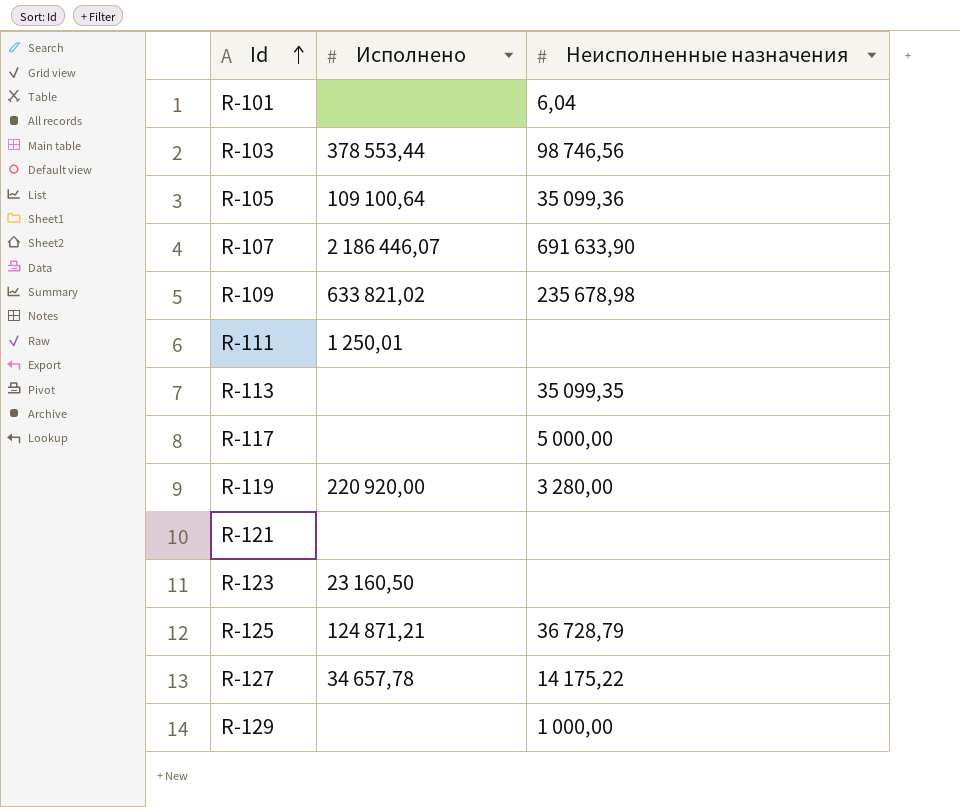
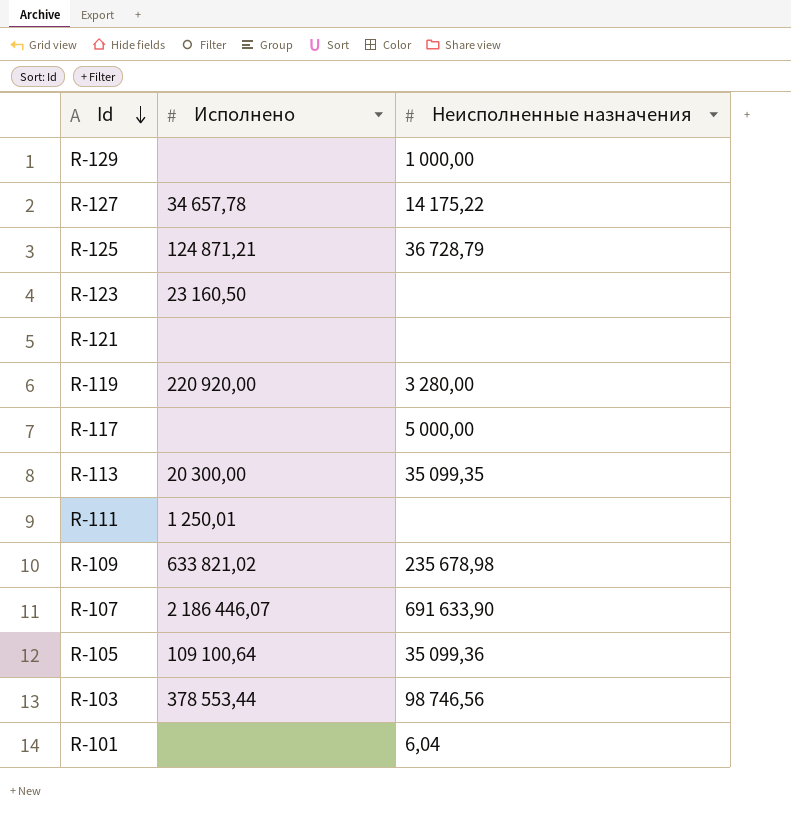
row order: Id ascending -> Id descending
R-113 | Исполнено: none -> 20 300,00

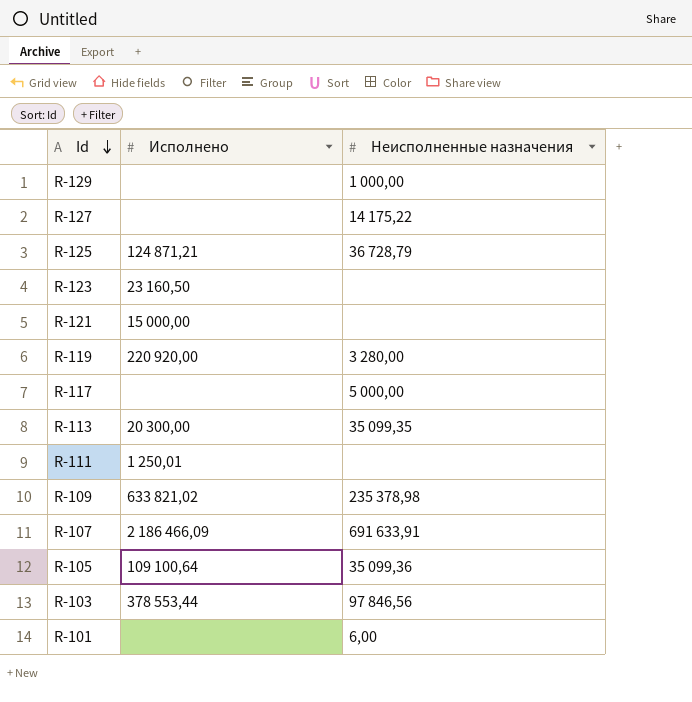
R-127 | Исполнено: 34 657,78 -> none
R-121 | Исполнено: none -> 15 000,00
R-109 | Неисполненные назначения: 235 678,98 -> 235 378,98
R-107 | Исполнено: 2 186 446,07 -> 2 186 466,09
R-107 | Неисполненные назначения: 691 633,90 -> 691 633,91
R-103 | Неисполненные назначения: 98 746,56 -> 97 846,56
R-101 | Неисполненные назначения: 6,04 -> 6,00

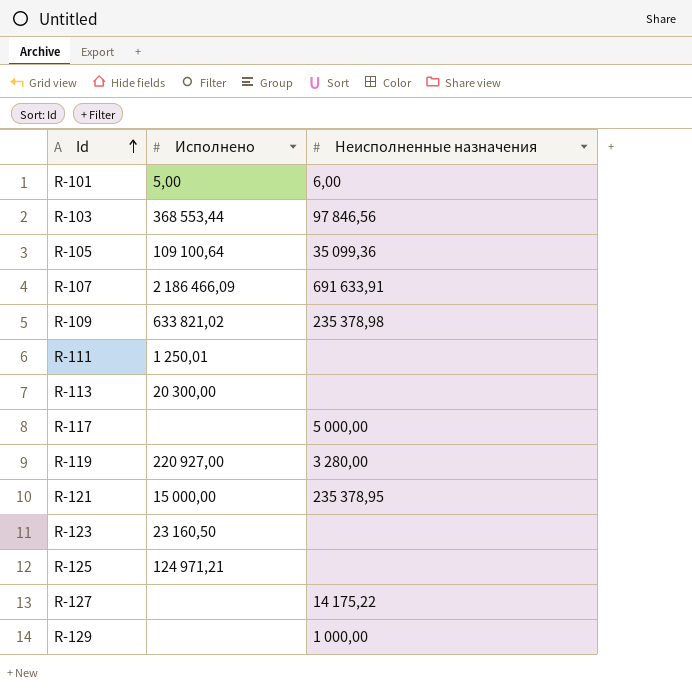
row order: Id descending -> Id ascending
R-101 | Исполнено: none -> 5,00
R-103 | Исполнено: 378 553,44 -> 368 553,44
R-113 | Неисполненные назначения: 35 099,35 -> none
R-119 | Исполнено: 220 920,00 -> 220 927,00
R-121 | Неисполненные назначения: none -> 235 378,95
R-125 | Исполнено: 124 871,21 -> 124 971,21
R-125 | Неисполненные назначения: 36 728,79 -> none

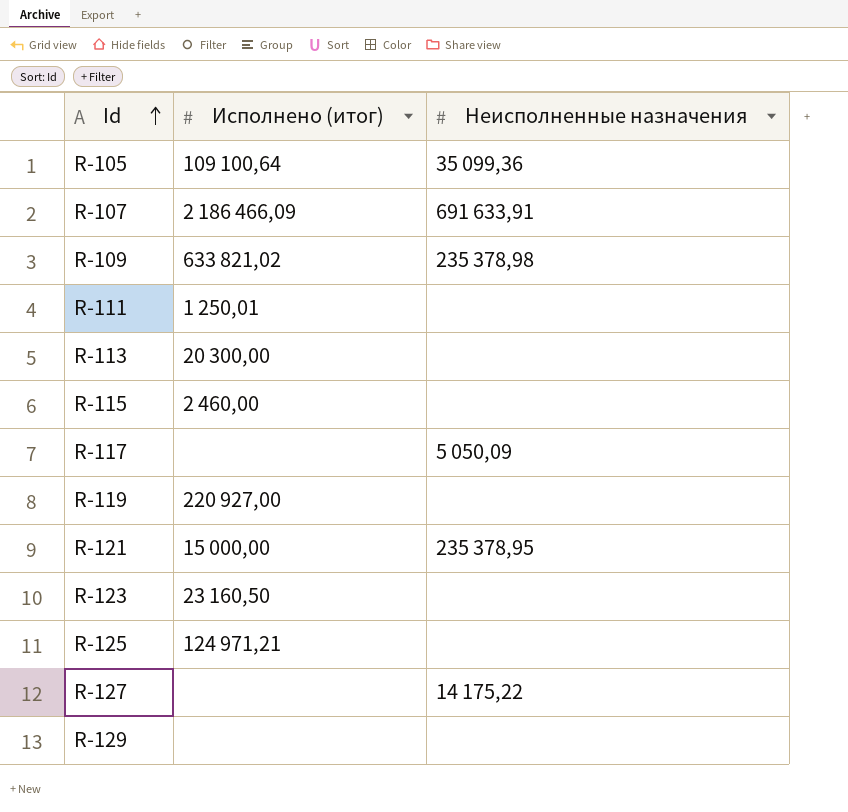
column name: Исполнено -> Исполнено (итог)
row R-101: 5,00 | 6,00 -> none
row R-103: 368 553,44 | 97 846,56 -> none
row R-115: none -> 2 460,00 | none
R-117 | Неисполненные назначения: 5 000,00 -> 5 050,09
R-119 | Неисполненные назначения: 3 280,00 -> none
R-129 | Неисполненные назначения: 1 000,00 -> none

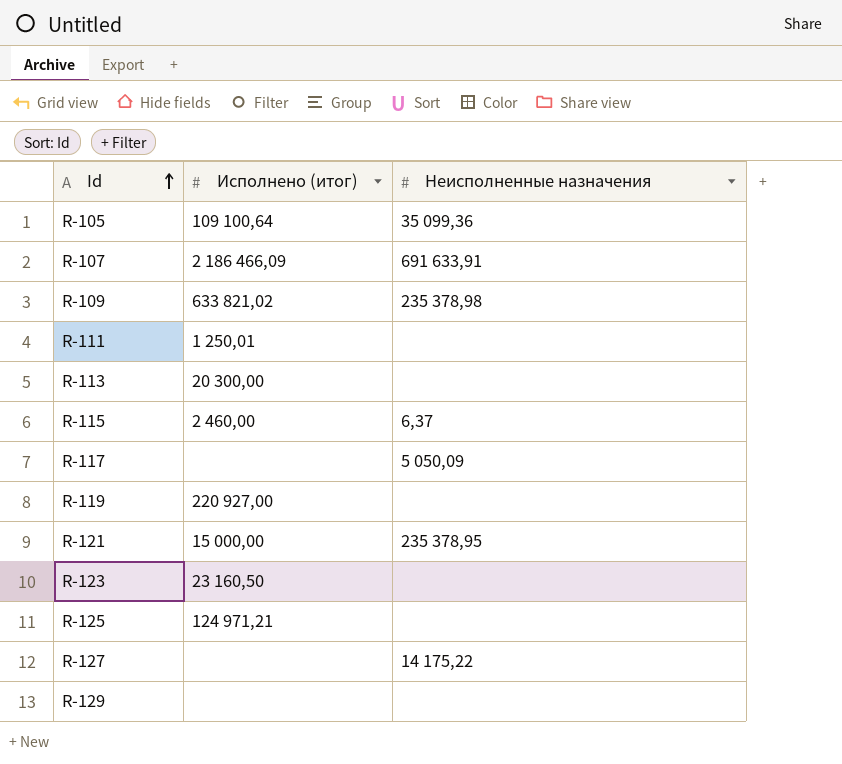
R-115 | Неисполненные назначения: none -> 6,37

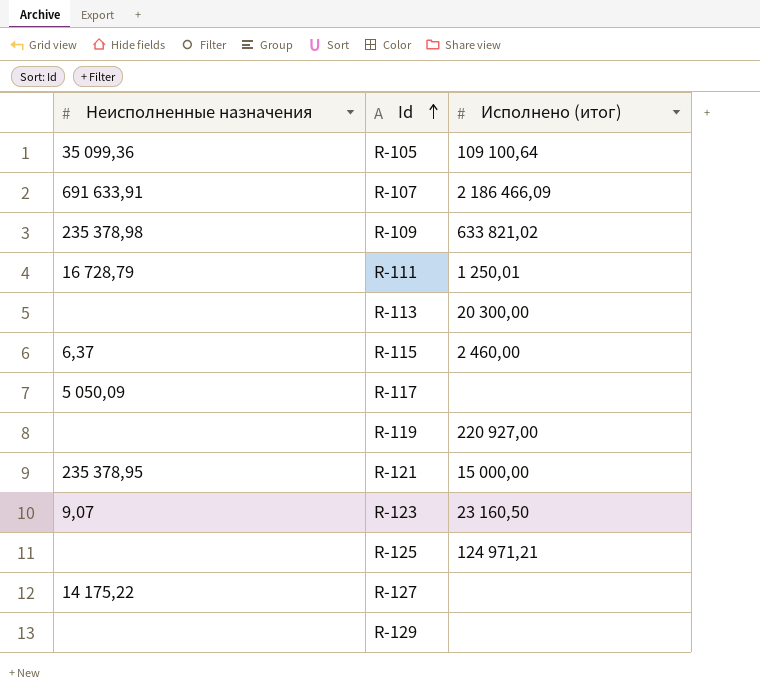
column Неисполненные назначения | position: 3 -> 1
R-111 | Неисполненные назначения: none -> 16 728,79
R-123 | Неисполненные назначения: none -> 9,07

